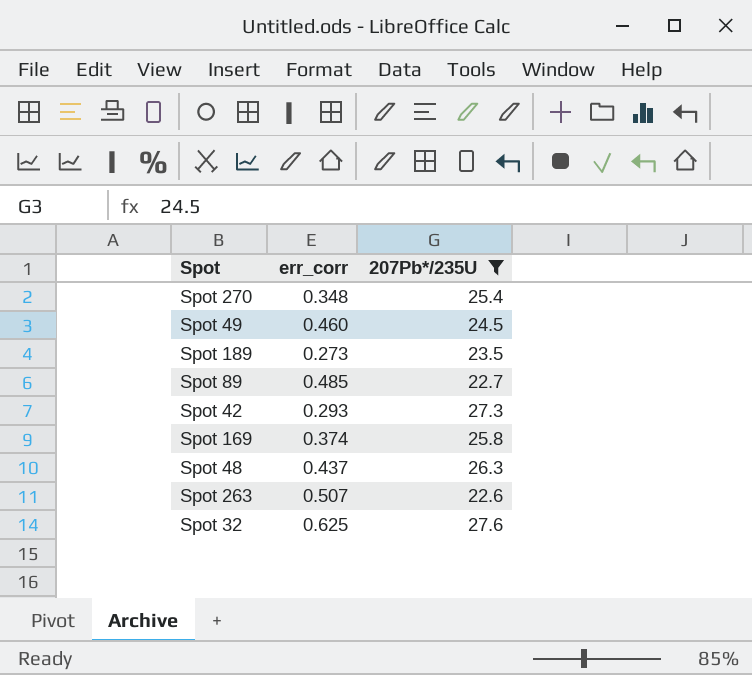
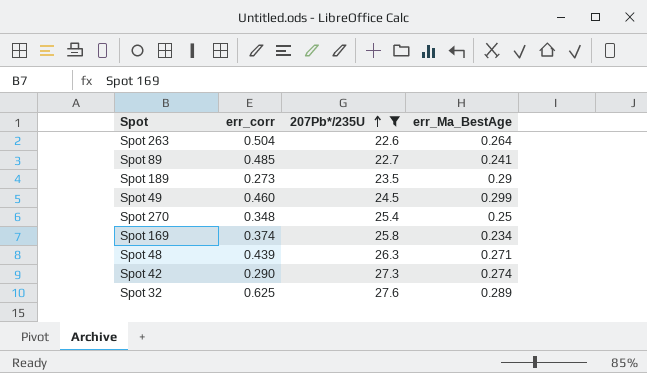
row order: none -> 207Pb*/235U ascending
column err_Ma_BestAge | position: none -> 4
Spot 263 | err_corr: 0.507 -> 0.504
Spot 48 | err_corr: 0.437 -> 0.439
Spot 42 | err_corr: 0.293 -> 0.290

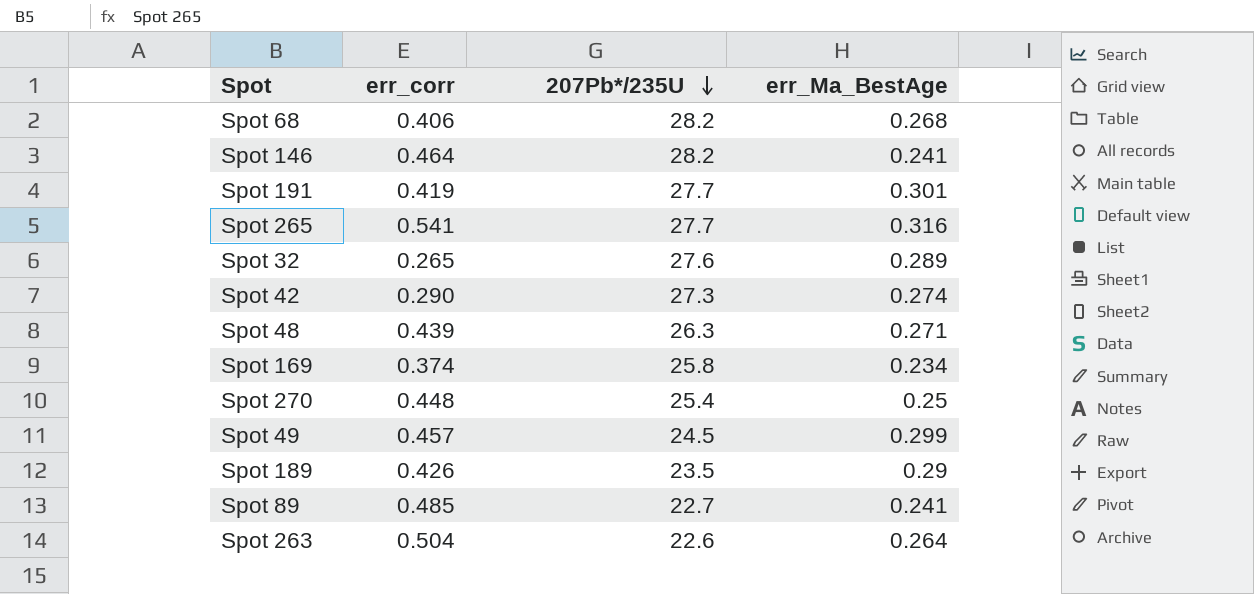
filter: 207Pb*/235U <= 27.6 -> none
row order: 207Pb*/235U ascending -> 207Pb*/235U descending
Spot 32 | err_corr: 0.625 -> 0.265
Spot 270 | err_corr: 0.348 -> 0.448
Spot 49 | err_corr: 0.460 -> 0.457
Spot 189 | err_corr: 0.273 -> 0.426

